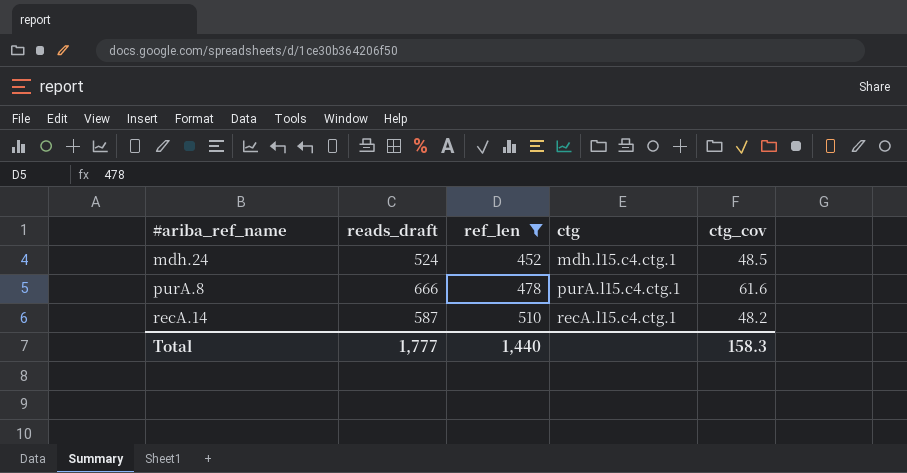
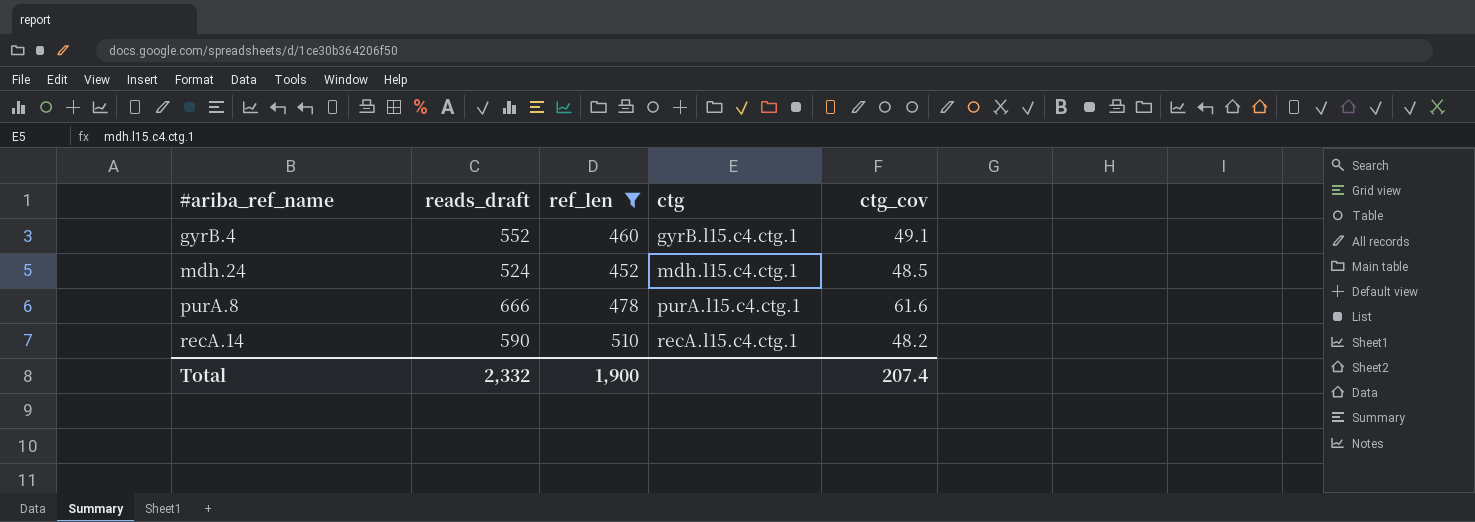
row gyrB.4: none -> 552 | 460 | gyrB.l15.c4.ctg.1 | 49.1
recA.14 | reads_draft: 587 -> 590
Total | reads_draft: 1,777 -> 2,332
Total | ref_len: 1,440 -> 1,900
Total | ctg_cov: 158.3 -> 207.4

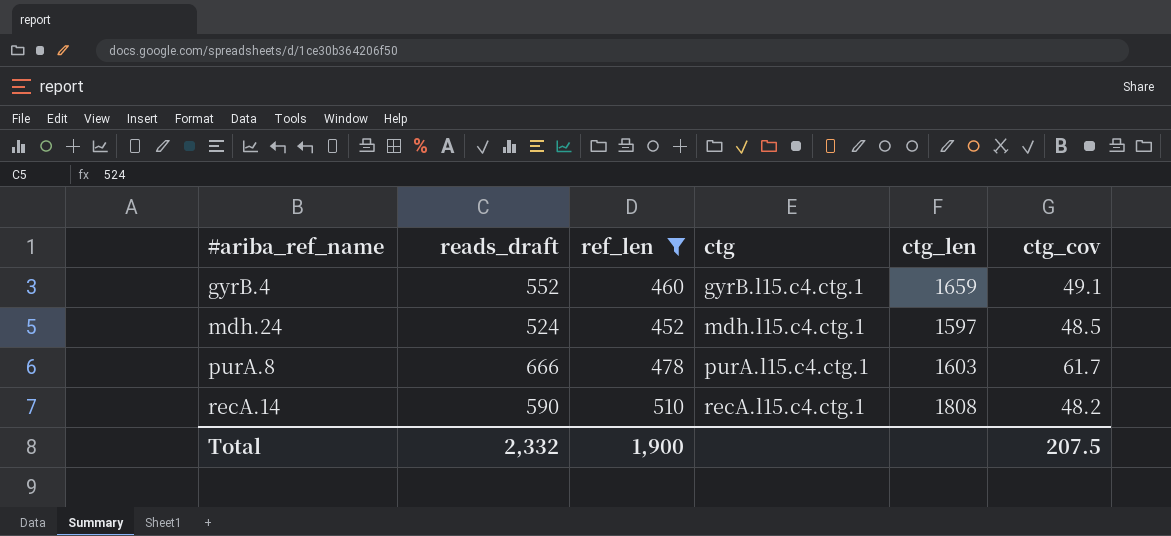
column ctg_len | position: none -> 5
purA.8 | ctg_cov: 61.6 -> 61.7
Total | ctg_cov: 207.4 -> 207.5

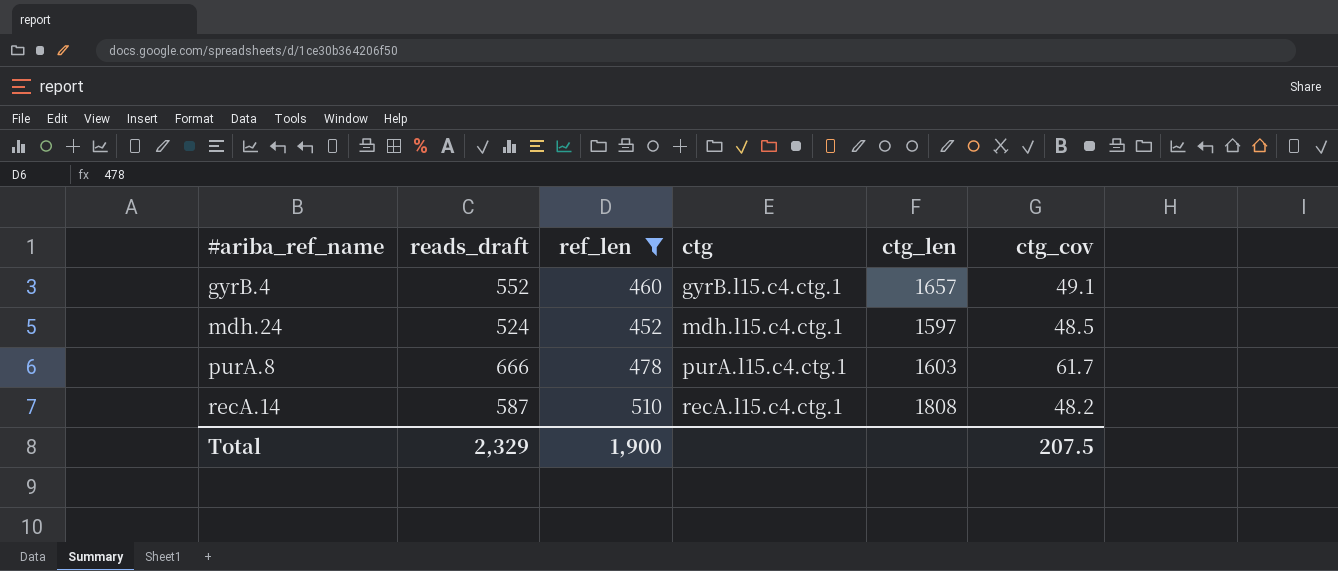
gyrB.4 | ctg_len: 1659 -> 1657
recA.14 | reads_draft: 590 -> 587
Total | reads_draft: 2,332 -> 2,329

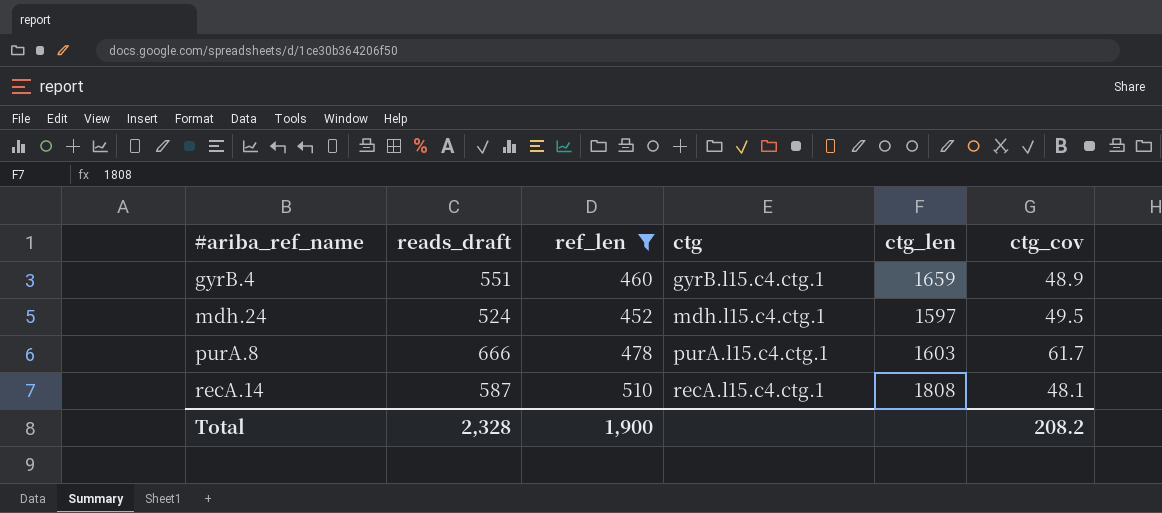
gyrB.4 | reads_draft: 552 -> 551
gyrB.4 | ctg_len: 1657 -> 1659
gyrB.4 | ctg_cov: 49.1 -> 48.9
mdh.24 | ctg_cov: 48.5 -> 49.5
recA.14 | ctg_cov: 48.2 -> 48.1
Total | reads_draft: 2,329 -> 2,328
Total | ctg_cov: 207.5 -> 208.2

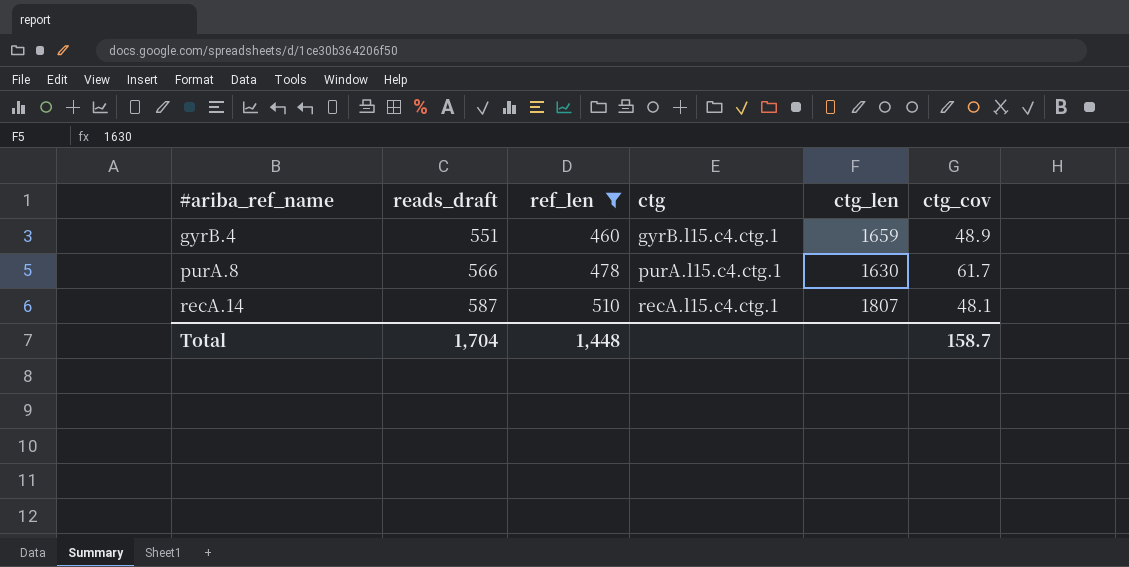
row mdh.24: 524 | 452 | mdh.l15.c4.ctg.1 | 1597 | 49.5 -> none
purA.8 | reads_draft: 666 -> 566
purA.8 | ctg_len: 1603 -> 1630
recA.14 | ctg_len: 1808 -> 1807
Total | reads_draft: 2,328 -> 1,704
Total | ref_len: 1,900 -> 1,448
Total | ctg_cov: 208.2 -> 158.7

